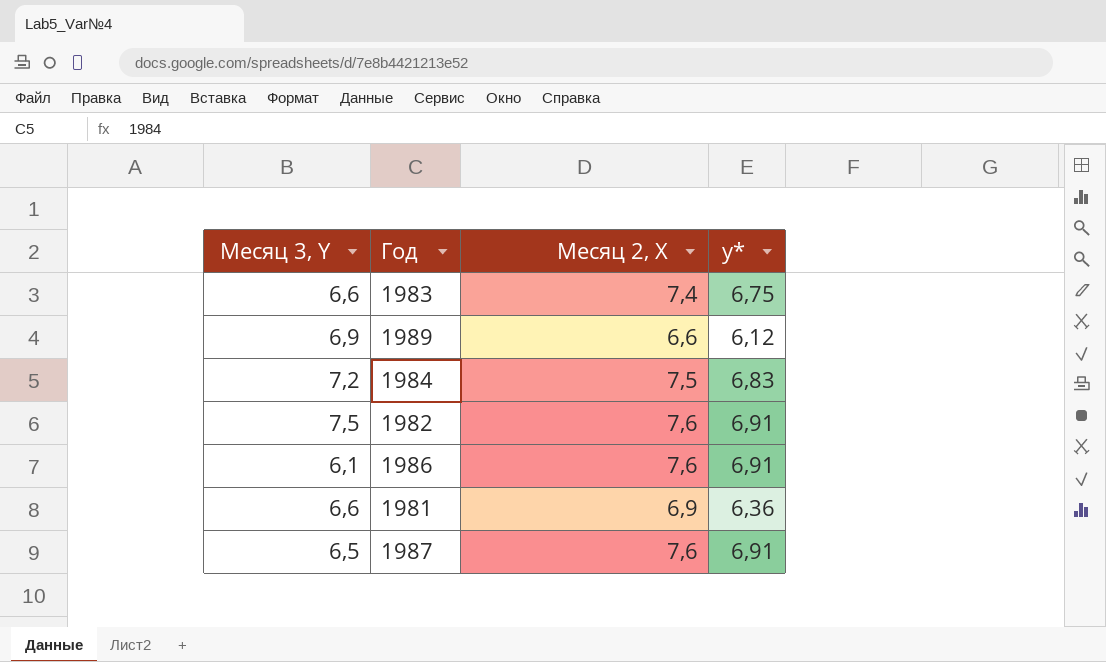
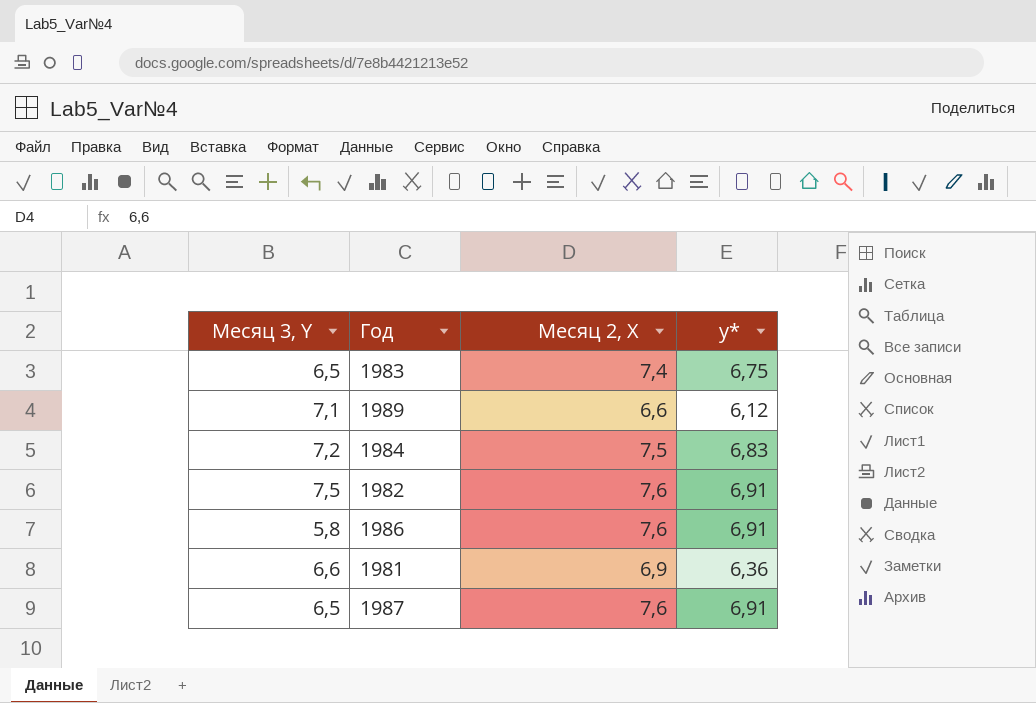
1983 | Месяц 3, Y: 6,6 -> 6,5
1989 | Месяц 3, Y: 6,9 -> 7,1
1986 | Месяц 3, Y: 6,1 -> 5,8

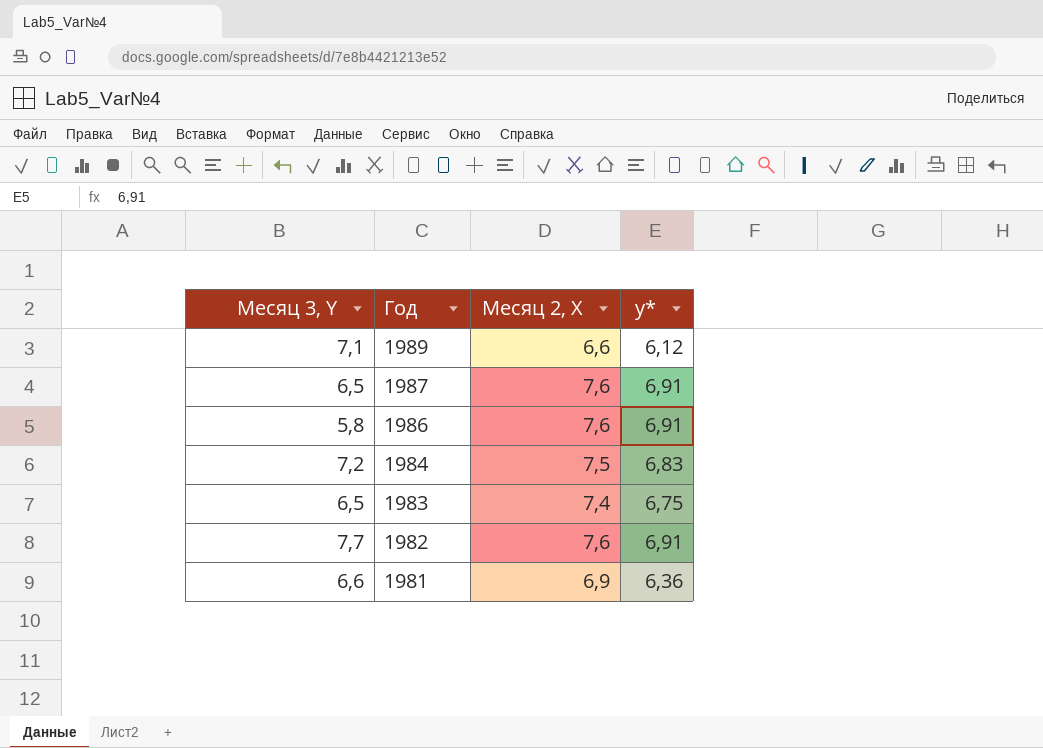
row order: none -> Год descending
1982 | Месяц 3, Y: 7,5 -> 7,7

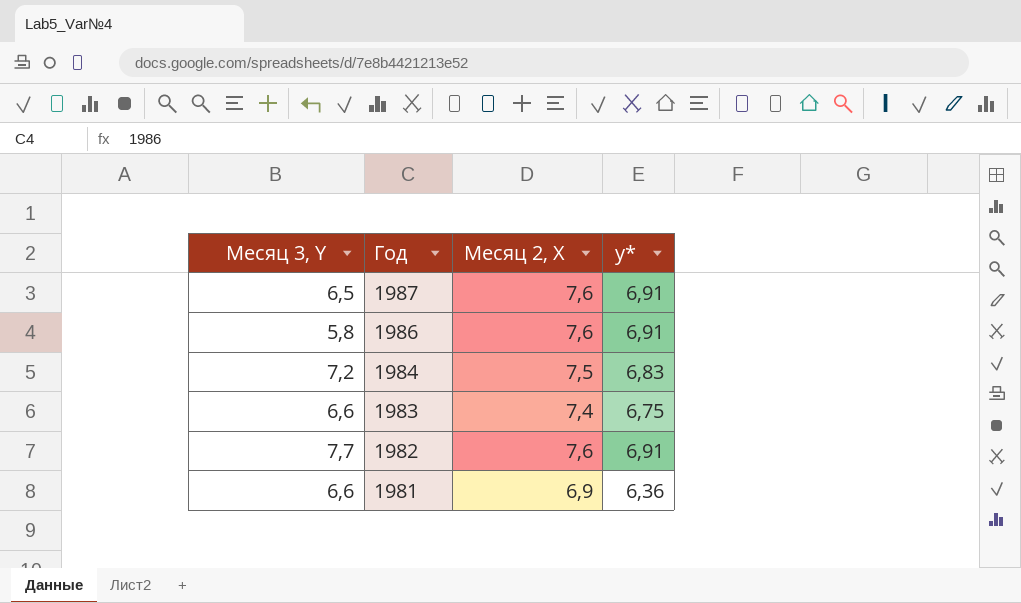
row 1989: 7,1 | 6,6 | 6,12 -> none
1983 | Месяц 3, Y: 6,5 -> 6,6

